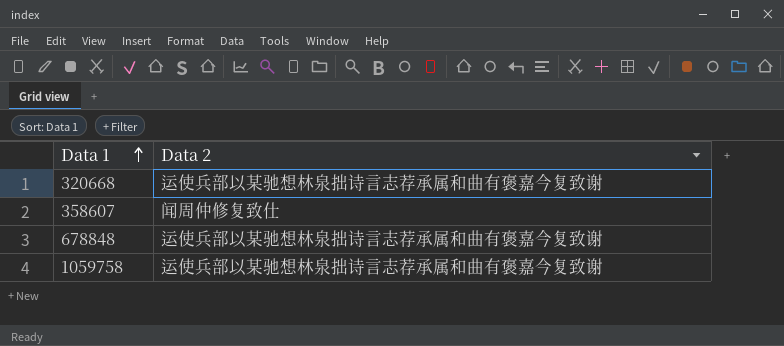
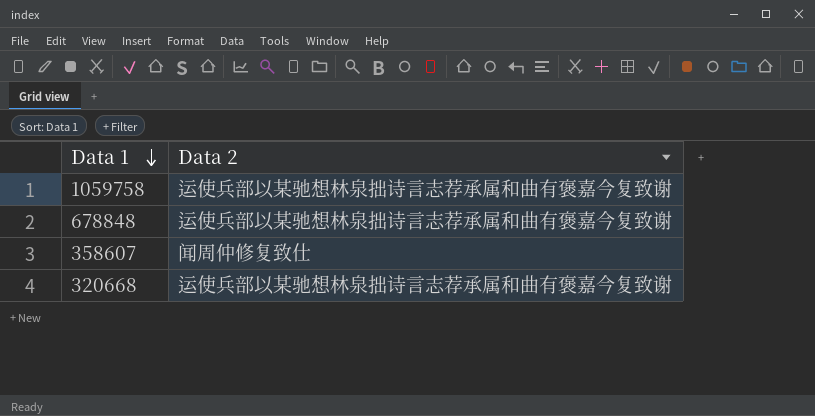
row order: Data 1 ascending -> Data 1 descending

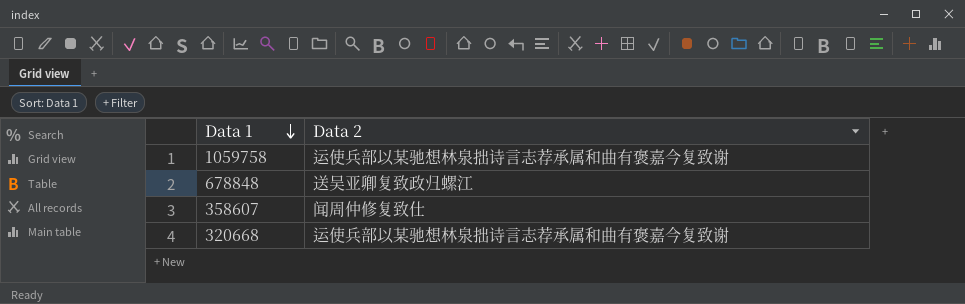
678848 | Data 2: 运使兵部以某驰想林泉拙诗言志荐承属和曲有褒嘉今复致谢 -> 送吴亚卿复致政归螺江

